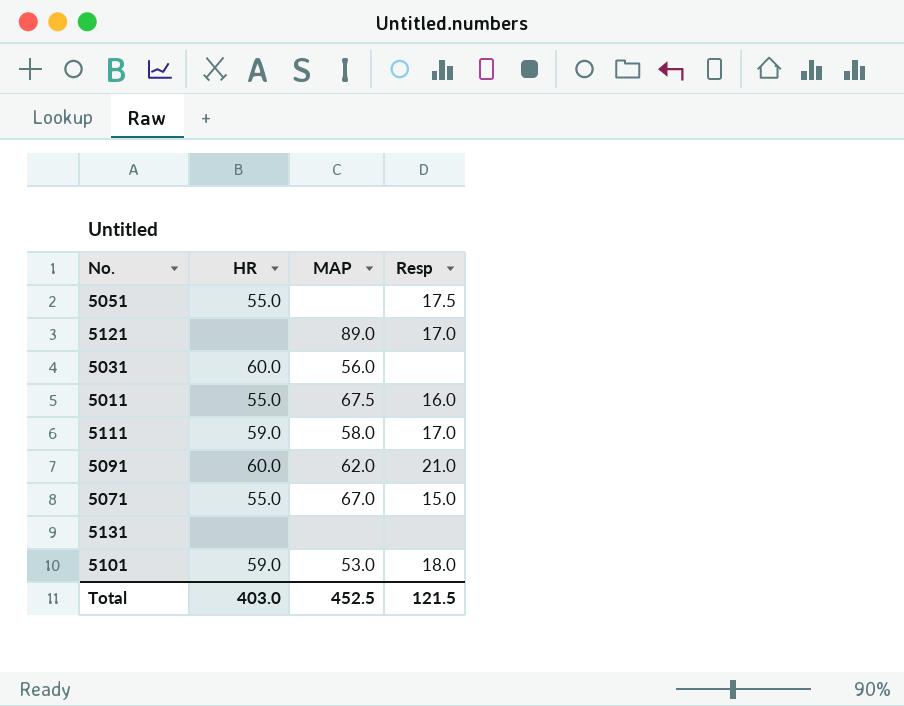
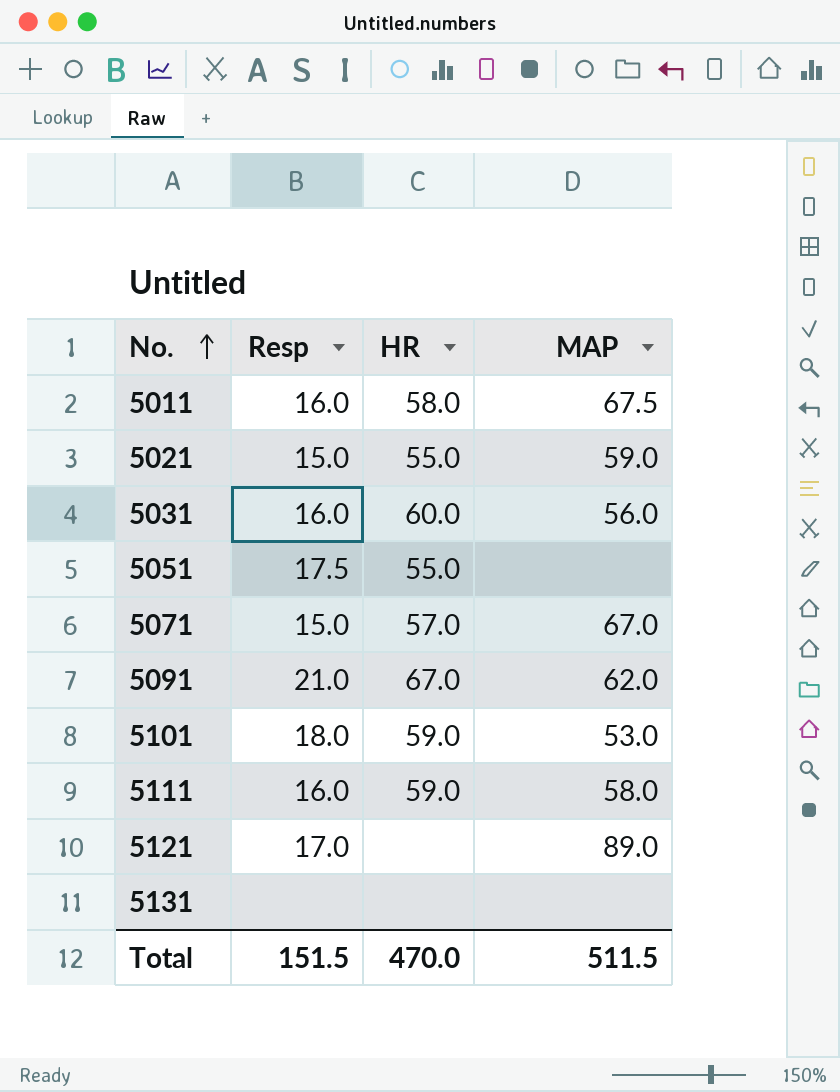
row order: none -> No. ascending
column Resp | position: 4 -> 2
5011 | HR: 55.0 -> 58.0
row 5021: none -> 15.0 | 55.0 | 59.0
5031 | Resp: none -> 16.0
5071 | HR: 55.0 -> 57.0
5091 | HR: 60.0 -> 67.0
5111 | Resp: 17.0 -> 16.0
Total | Resp: 121.5 -> 151.5
Total | HR: 403.0 -> 470.0
Total | MAP: 452.5 -> 511.5

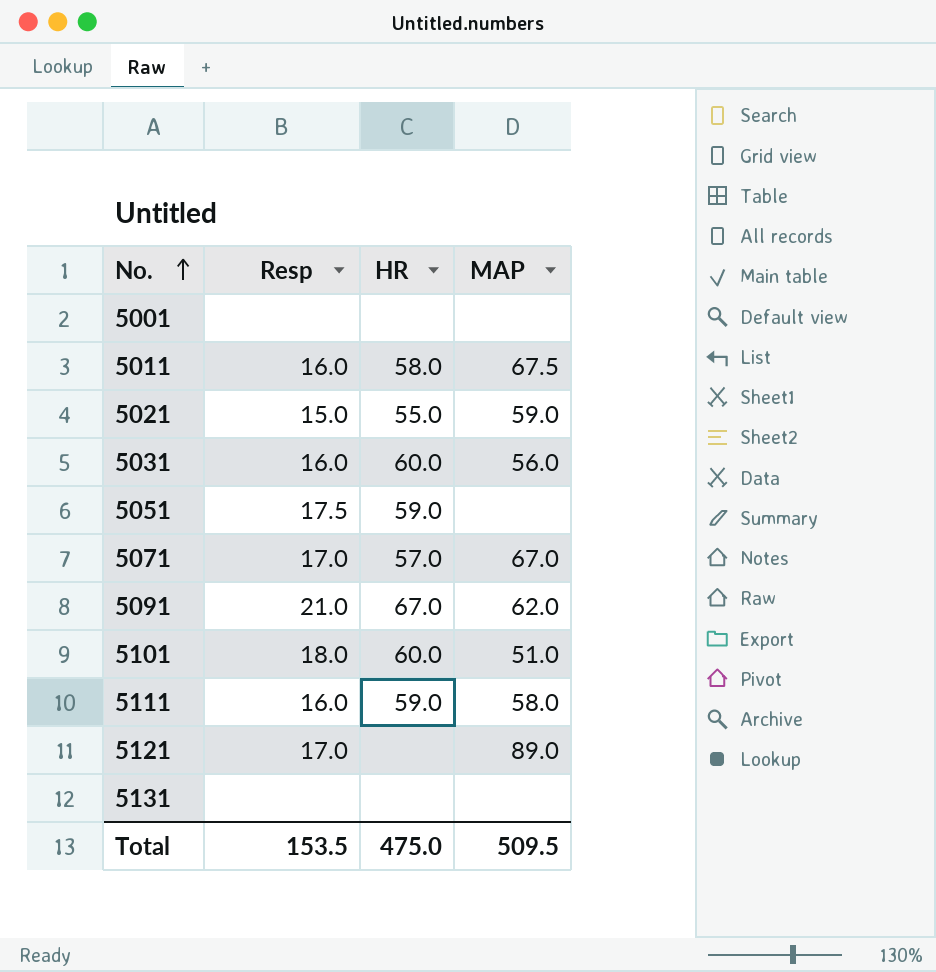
row 5001: none -> none | none | none
5051 | HR: 55.0 -> 59.0
5071 | Resp: 15.0 -> 17.0
5101 | HR: 59.0 -> 60.0
5101 | MAP: 53.0 -> 51.0
Total | Resp: 151.5 -> 153.5
Total | HR: 470.0 -> 475.0
Total | MAP: 511.5 -> 509.5

